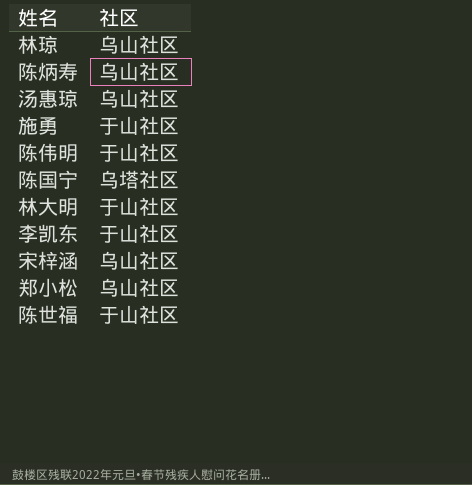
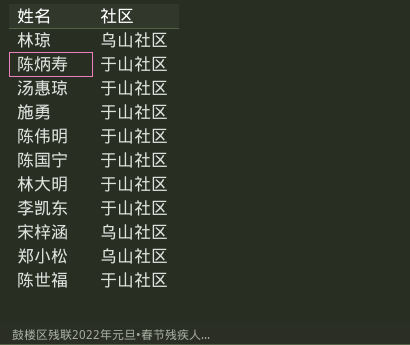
陈炳寿 | 社区: 乌山社区 -> 于山社区
汤惠琼 | 社区: 乌山社区 -> 于山社区
陈国宁 | 社区: 乌塔社区 -> 于山社区

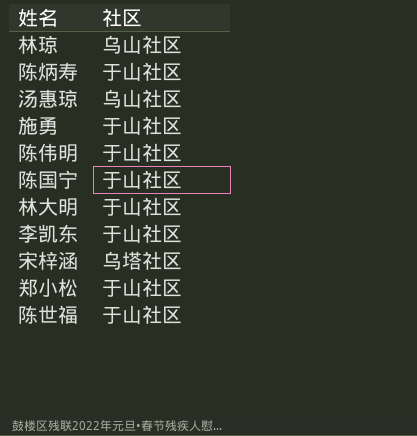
汤惠琼 | 社区: 于山社区 -> 乌山社区
宋梓涵 | 社区: 乌山社区 -> 乌塔社区
郑小松 | 社区: 乌山社区 -> 于山社区

